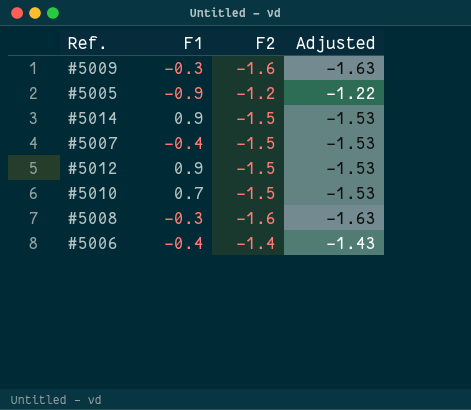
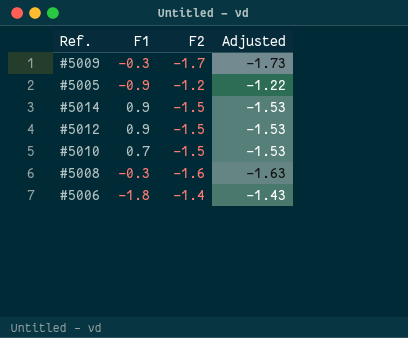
row #5007: -0.4 | -1.5 | -1.53 -> none
#5009 | F2: -1.6 -> -1.7
#5009 | Adjusted: -1.63 -> -1.73
#5006 | F1: -0.4 -> -1.8

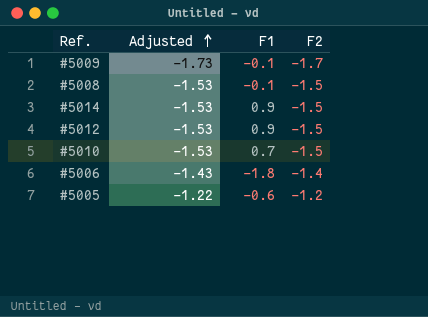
row order: none -> Adjusted ascending
column Adjusted | position: 4 -> 2
#5009 | F1: -0.3 -> -0.1
#5008 | Adjusted: -1.63 -> -1.53
#5008 | F1: -0.3 -> -0.1
#5008 | F2: -1.6 -> -1.5
#5005 | F1: -0.9 -> -0.6

